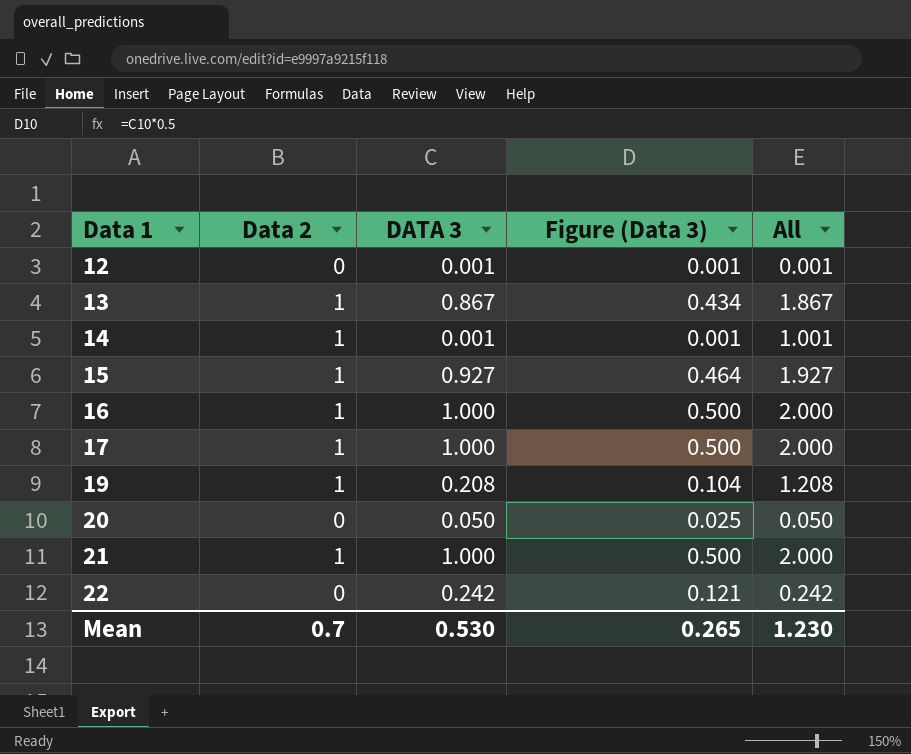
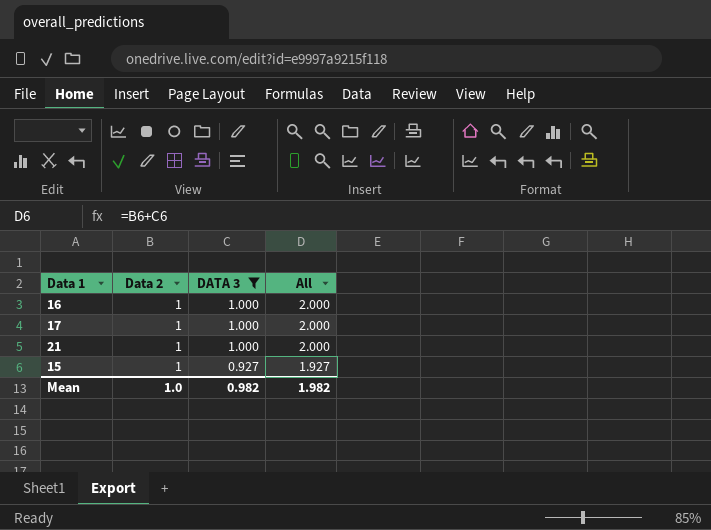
filter: none -> DATA 3 >= 0.927
row order: Data 1 ascending -> DATA 3 descending
column Figure (Data 3) | formula: [DATA 3] * 0.5 -> none
Mean | Data 2: 0.7 -> 1.0
Mean | DATA 3: 0.530 -> 0.982
Mean | All: 1.230 -> 1.982

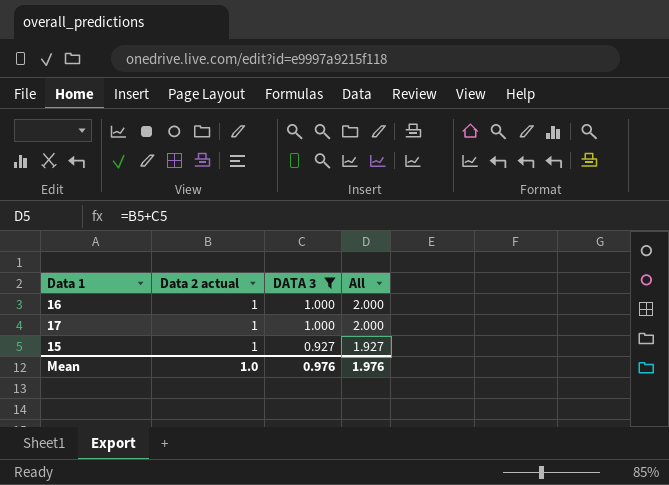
column name: Data 2 -> Data 2 actual
row 21: 1 | 1.000 | 2.000 -> none
Mean | DATA 3: 0.982 -> 0.976
Mean | All: 1.982 -> 1.976

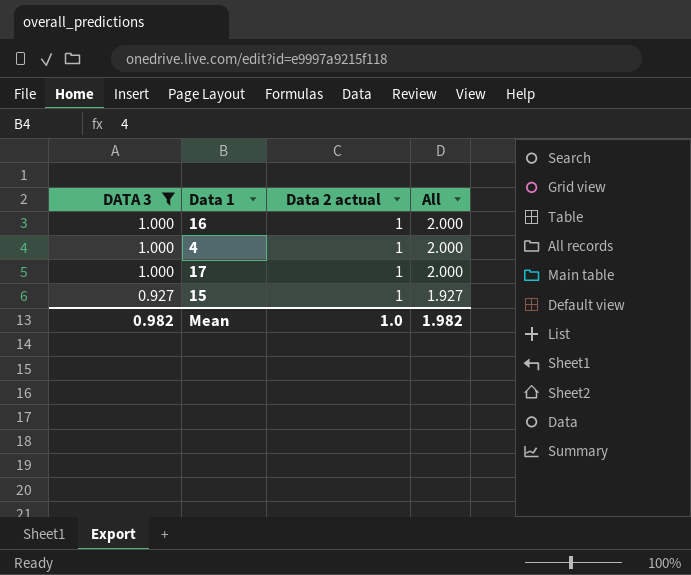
column DATA 3 | position: 3 -> 1
row 4: none -> 1.000 | 1 | 2.000
Mean | DATA 3: 0.976 -> 0.982
Mean | All: 1.976 -> 1.982

